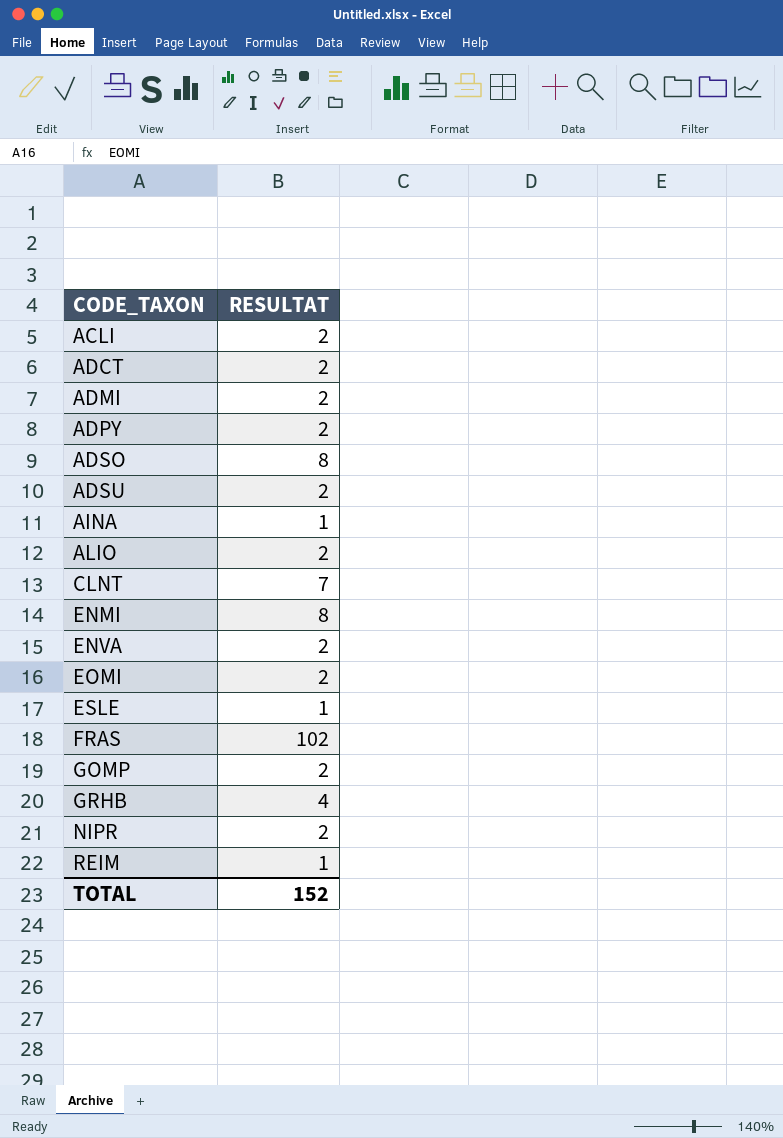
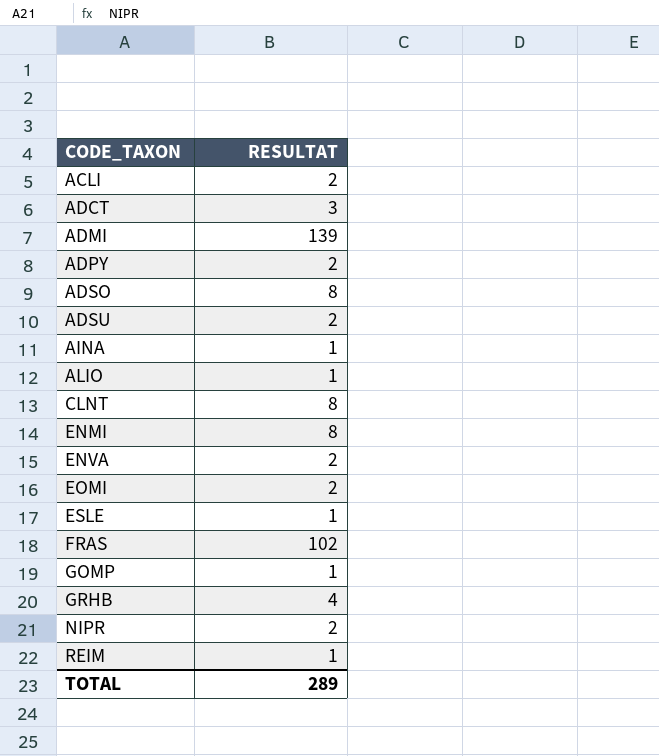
ADCT | RESULTAT: 2 -> 3
ADMI | RESULTAT: 2 -> 139
ALIO | RESULTAT: 2 -> 1
CLNT | RESULTAT: 7 -> 8
GOMP | RESULTAT: 2 -> 1
TOTAL | RESULTAT: 152 -> 289

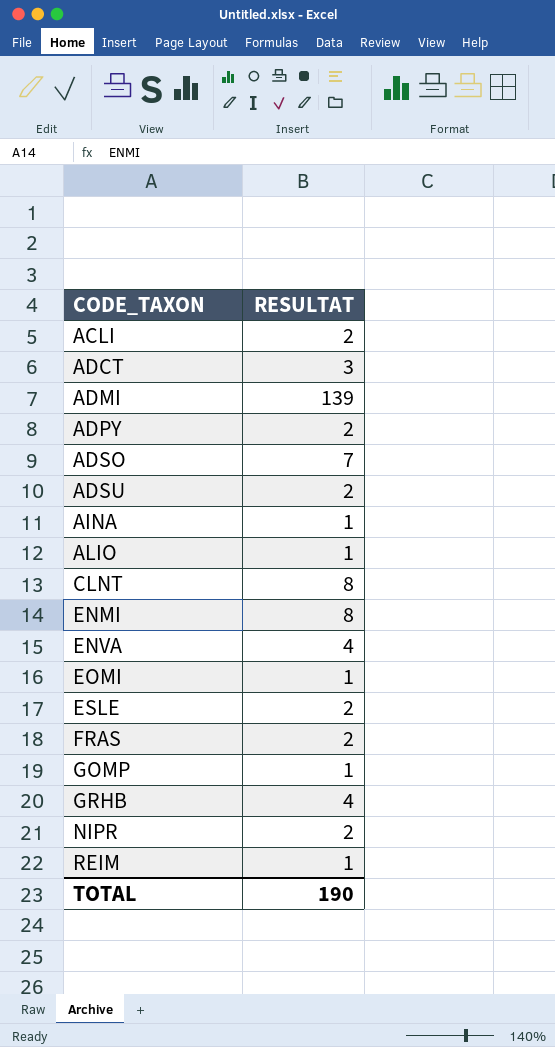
ADSO | RESULTAT: 8 -> 7
ENVA | RESULTAT: 2 -> 4
EOMI | RESULTAT: 2 -> 1
ESLE | RESULTAT: 1 -> 2
FRAS | RESULTAT: 102 -> 2
TOTAL | RESULTAT: 289 -> 190

